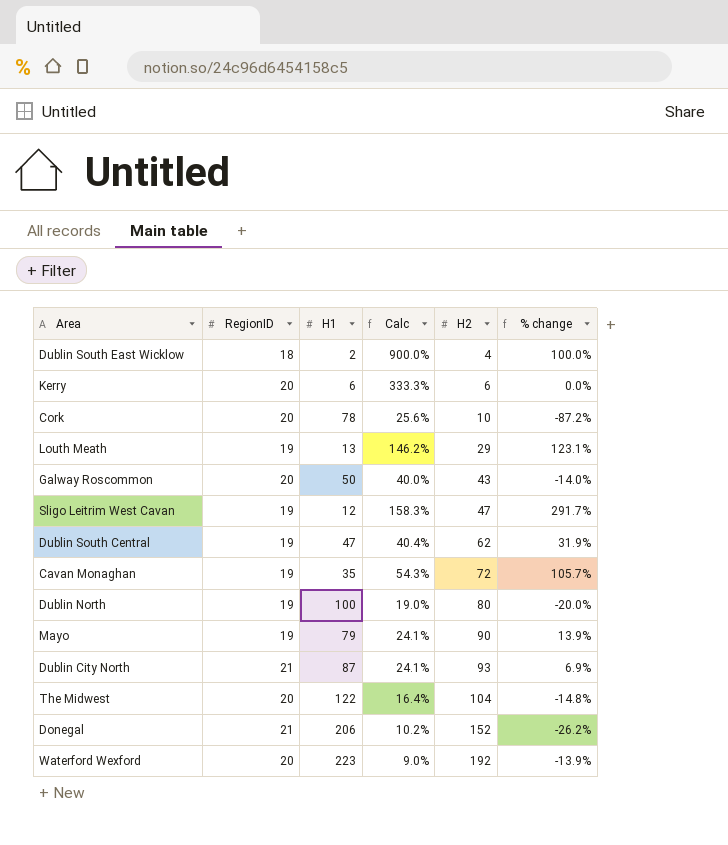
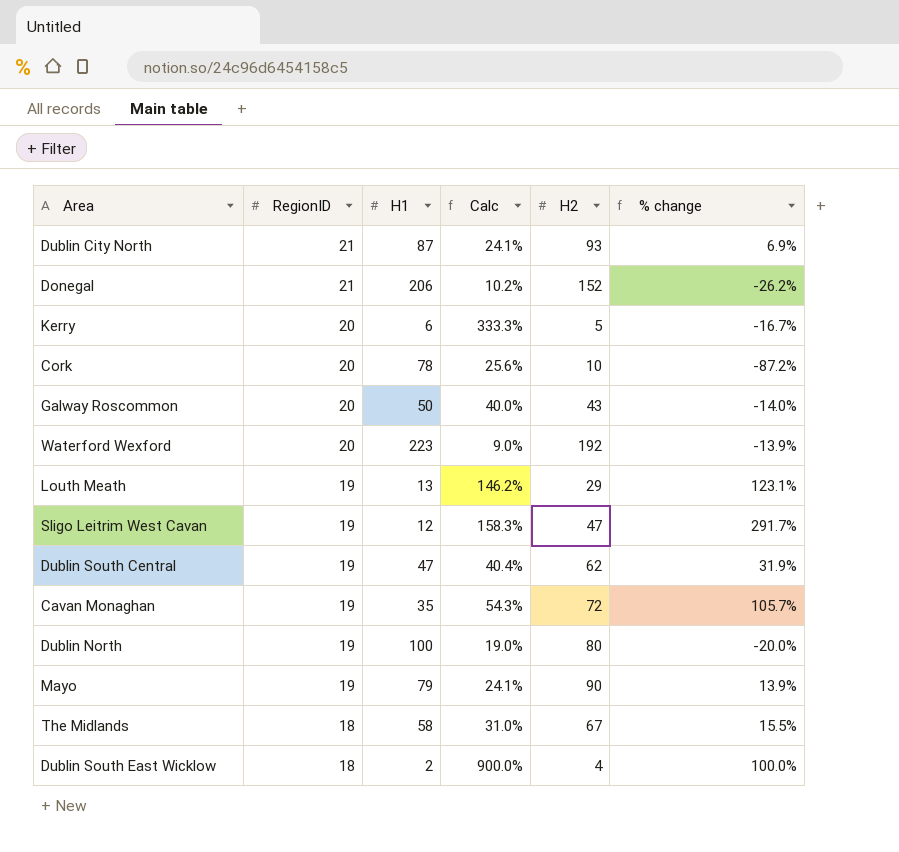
row order: H2 ascending -> RegionID descending
row The Midwest: 20 | 122 | 16.4% | 104 | -14.8% -> none
Kerry | H2: 6 -> 5
Kerry | % change: 0.0% -> -16.7%
row The Midlands: none -> 18 | 58 | 31.0% | 67 | 15.5%

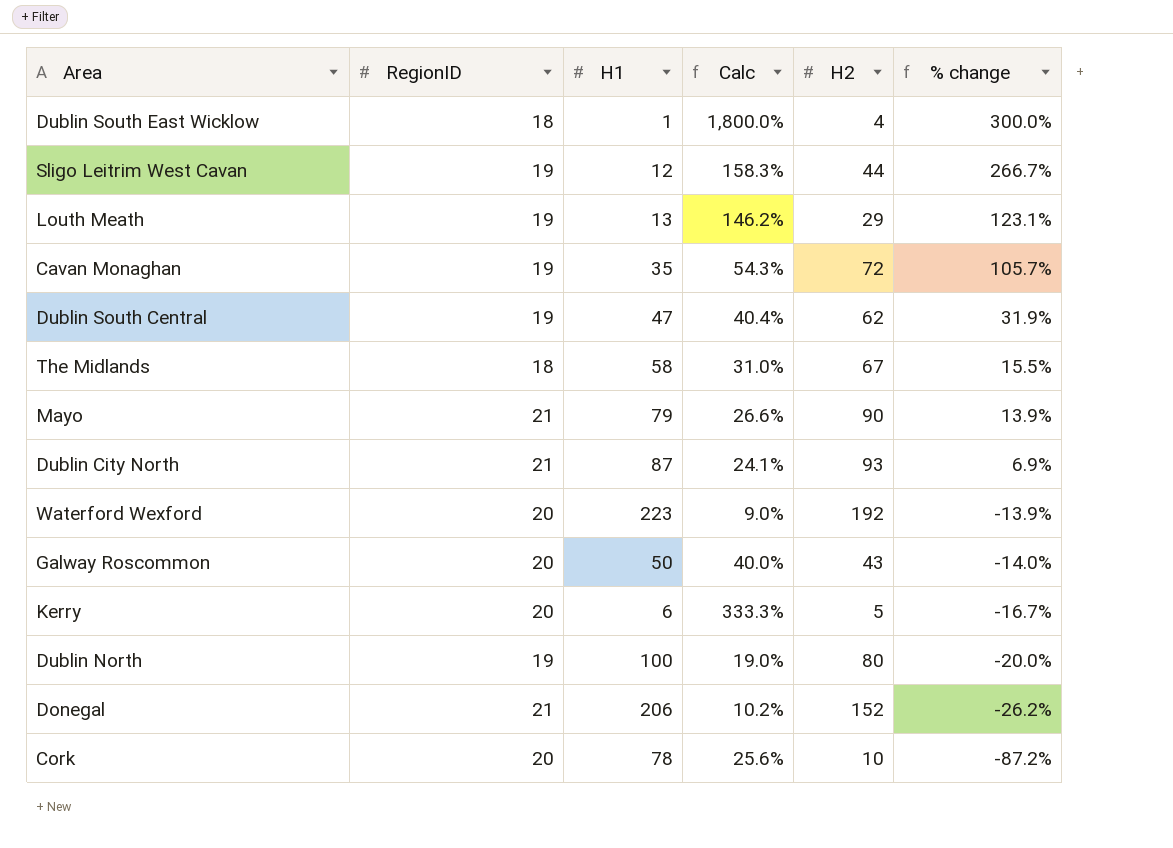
row order: RegionID descending -> % change descending
Dublin South East Wicklow | H1: 2 -> 1
Dublin South East Wicklow | Calc: 900.0% -> 1,800.0%
Dublin South East Wicklow | % change: 100.0% -> 300.0%
Sligo Leitrim West Cavan | H2: 47 -> 44
Sligo Leitrim West Cavan | % change: 291.7% -> 266.7%
Mayo | RegionID: 19 -> 21
Mayo | Calc: 24.1% -> 26.6%

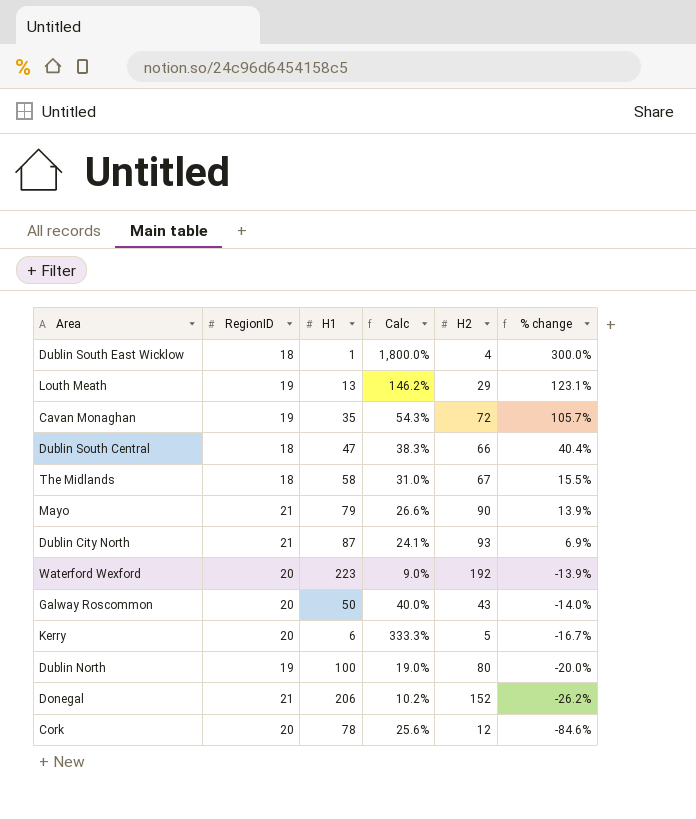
row Sligo Leitrim West Cavan: 19 | 12 | 158.3% | 44 | 266.7% -> none
Dublin South Central | RegionID: 19 -> 18
Dublin South Central | Calc: 40.4% -> 38.3%
Dublin South Central | H2: 62 -> 66
Dublin South Central | % change: 31.9% -> 40.4%
Cork | H2: 10 -> 12
Cork | % change: -87.2% -> -84.6%

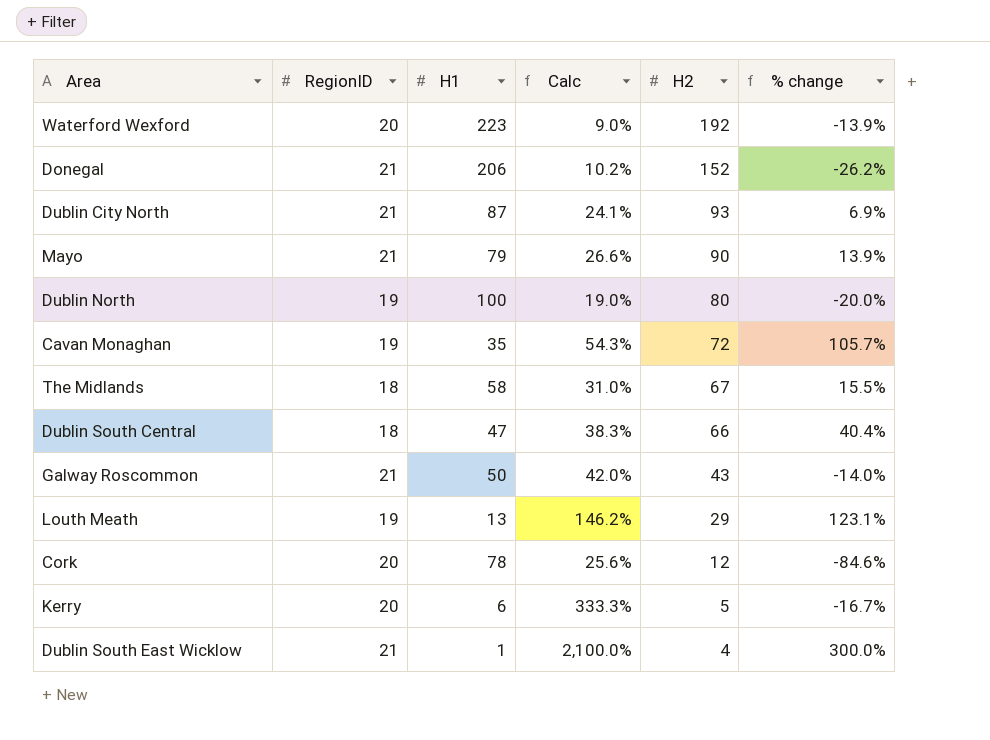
row order: % change descending -> H2 descending
Galway Roscommon | RegionID: 20 -> 21
Galway Roscommon | Calc: 40.0% -> 42.0%
Dublin South East Wicklow | RegionID: 18 -> 21
Dublin South East Wicklow | Calc: 1,800.0% -> 2,100.0%

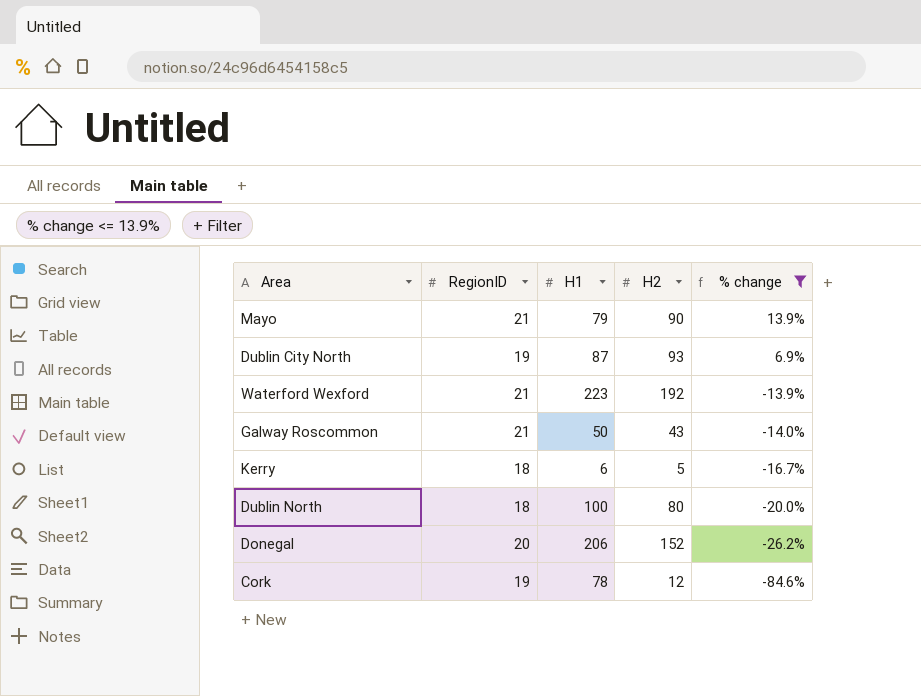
filter: none -> % change <= 13.9%
row order: H2 descending -> % change descending
column Calc | formula: [RegionID] / [H1] -> none
Dublin City North | RegionID: 21 -> 19
Waterford Wexford | RegionID: 20 -> 21
Kerry | RegionID: 20 -> 18
Dublin North | RegionID: 19 -> 18
Donegal | RegionID: 21 -> 20
Cork | RegionID: 20 -> 19

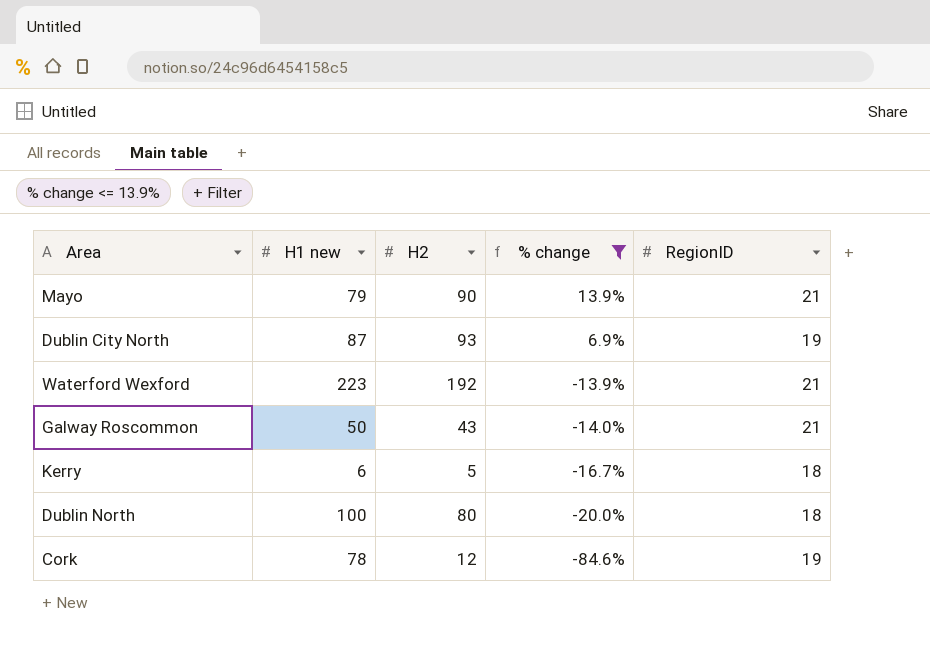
column name: H1 -> H1 new
column RegionID | position: 2 -> 5
row Donegal: 20 | 206 | 152 | -26.2% -> none

